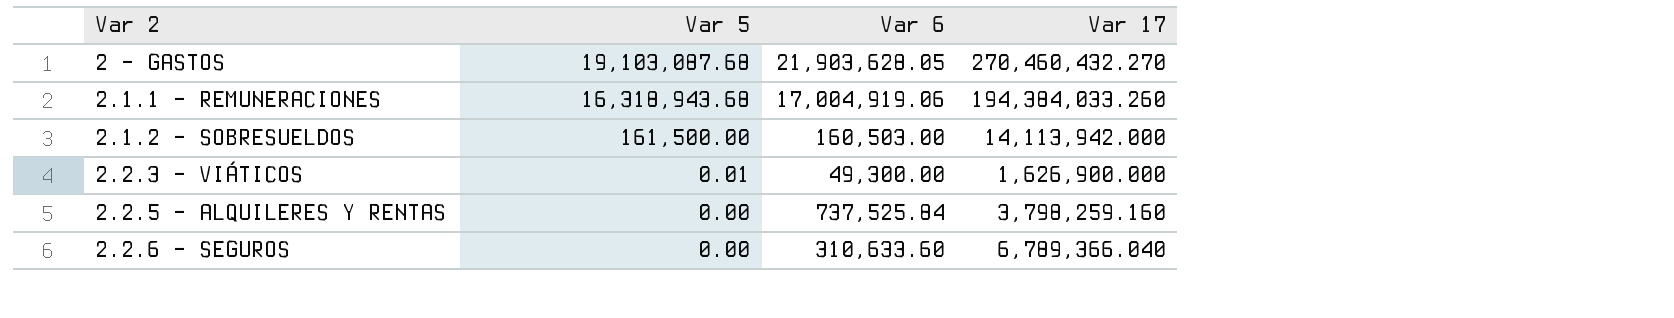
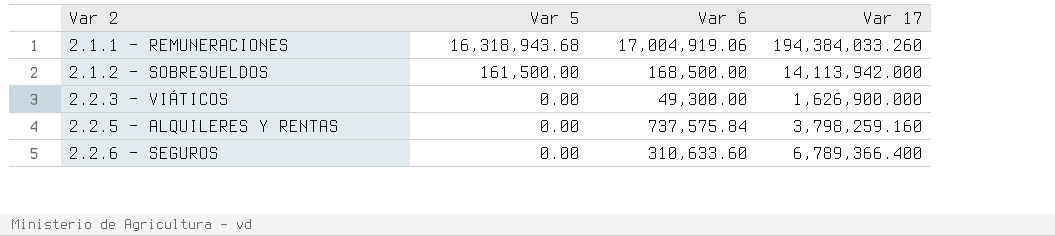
row 2 - GASTOS: 19,103,087.68 | 21,903,628.05 | 270,460,432.270 -> none
2.1.2 - SOBRESUELDOS | Var 6: 160,503.00 -> 168,500.00
2.2.3 - VIÁTICOS | Var 5: 0.01 -> 0.00
2.2.5 - ALQUILERES Y RENTAS | Var 6: 737,525.84 -> 737,575.84
2.2.6 - SEGUROS | Var 17: 6,789,366.040 -> 6,789,366.400

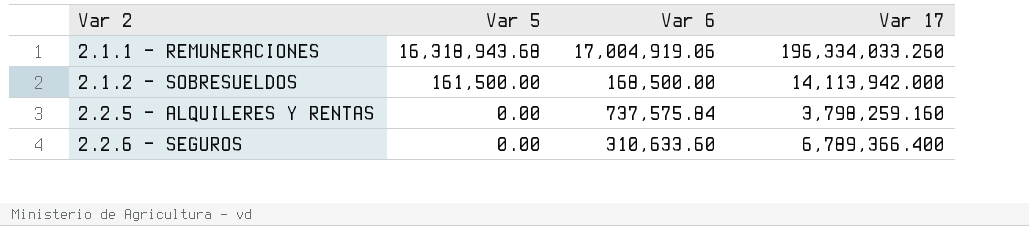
row 2.2.3 - VIÁTICOS: 0.00 | 49,300.00 | 1,626,900.000 -> none
2.1.1 - REMUNERACIONES | Var 17: 194,384,033.260 -> 196,334,033.260

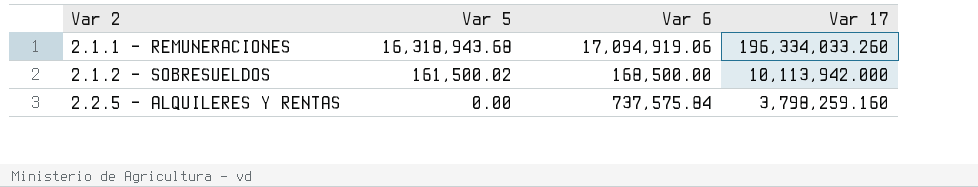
row 2.2.6 - SEGUROS: 0.00 | 310,633.60 | 6,789,366.400 -> none
2.1.1 - REMUNERACIONES | Var 6: 17,004,919.06 -> 17,094,919.06
2.1.2 - SOBRESUELDOS | Var 5: 161,500.00 -> 161,500.02
2.1.2 - SOBRESUELDOS | Var 17: 14,113,942.000 -> 10,113,942.000

